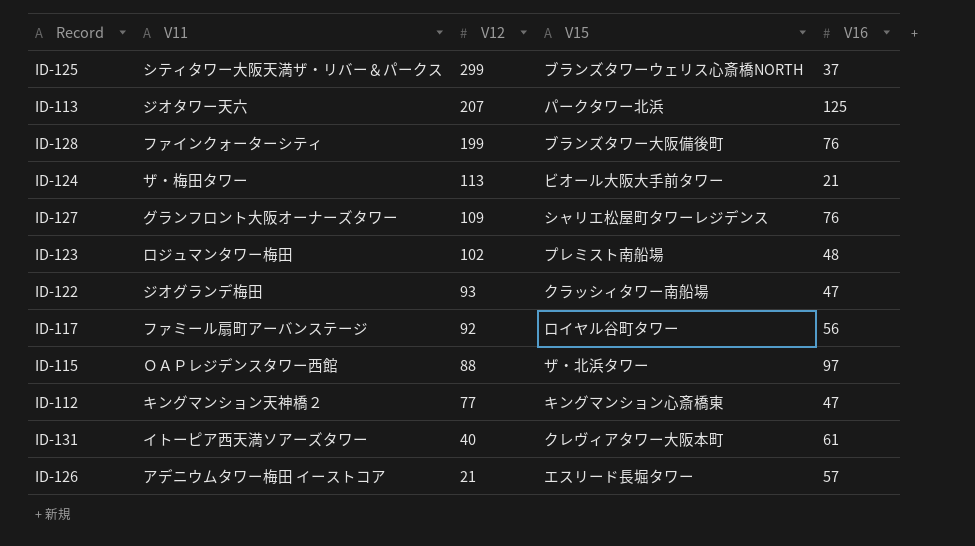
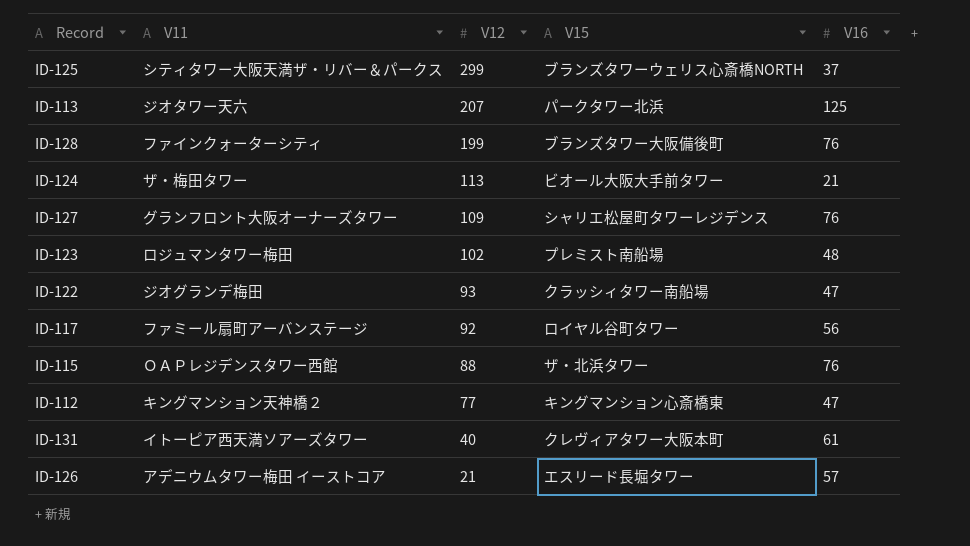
ID-115 | V16: 97 -> 76

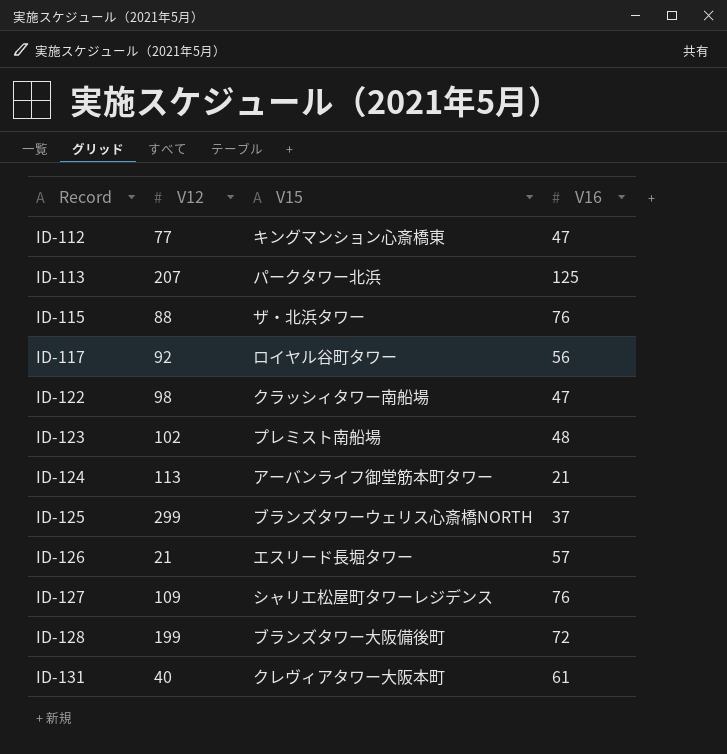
row order: V12 descending -> Record ascending
column V11 | position: 2 -> none
ID-122 | V12: 93 -> 98
ID-124 | V15: ビオール大阪大手前タワー -> アーバンライフ御堂筋本町タワー
ID-128 | V16: 76 -> 72

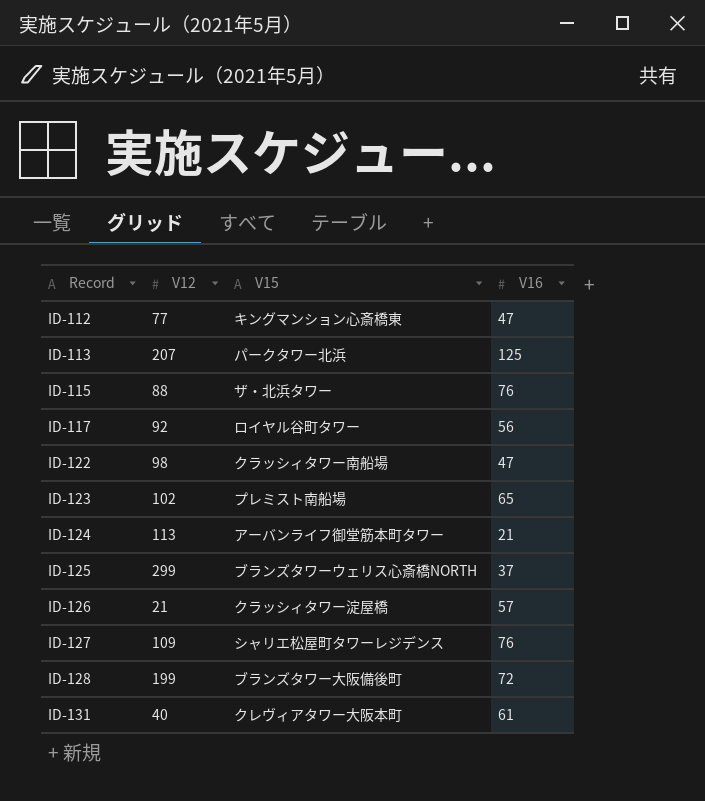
ID-123 | V16: 48 -> 65
ID-126 | V15: エスリード長堀タワー -> クラッシィタワー淀屋橋

